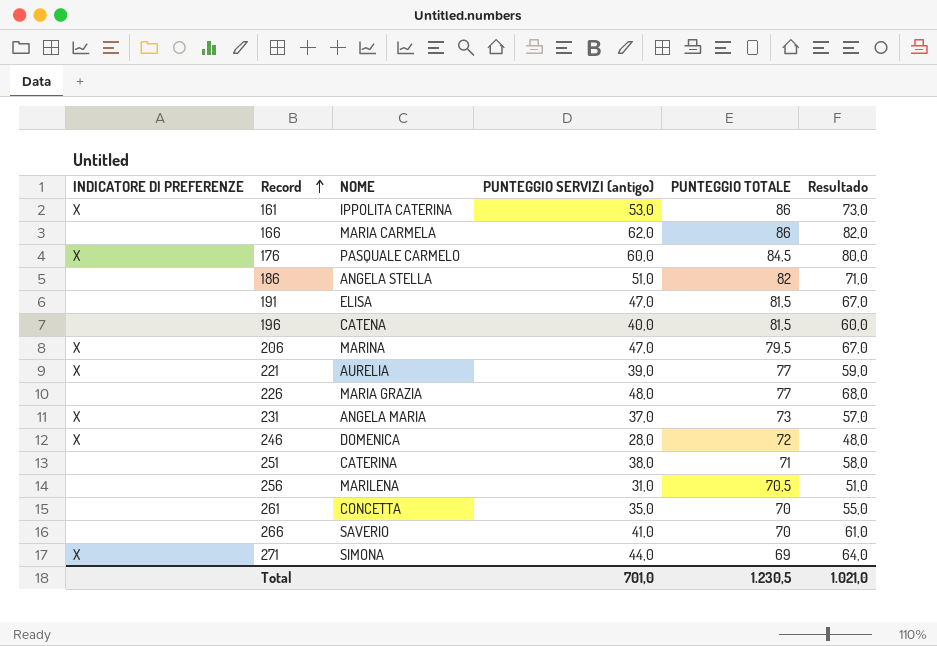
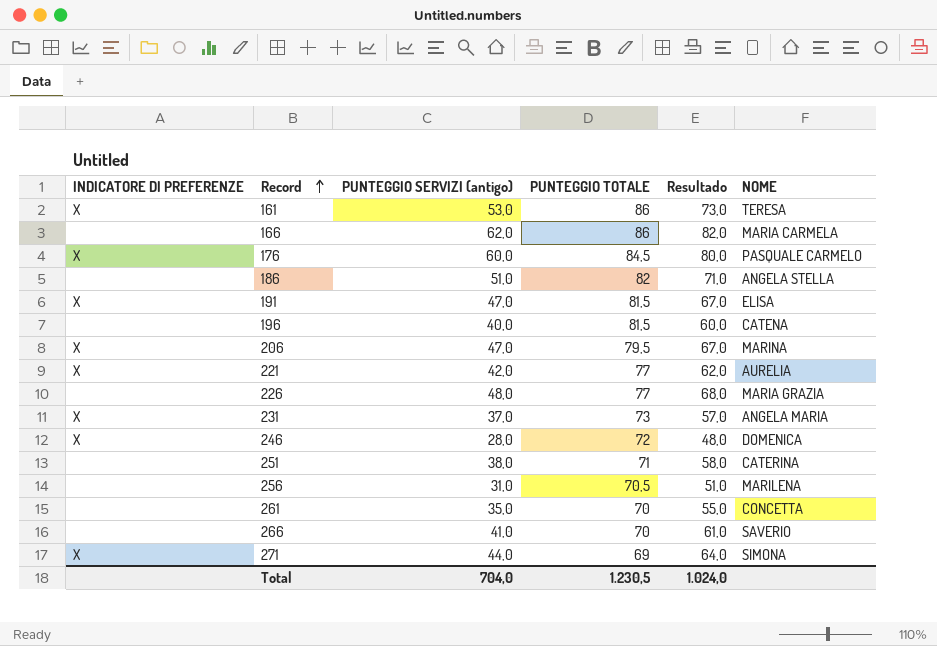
column NOME | position: 3 -> 6
161 | NOME: IPPOLITA CATERINA -> TERESA
191 | INDICATORE DI PREFERENZE: none -> X
221 | PUNTEGGIO SERVIZI (antigo): 39,0 -> 42,0
221 | Resultado: 59,0 -> 62,0
Total | PUNTEGGIO SERVIZI (antigo): 701,0 -> 704,0
Total | Resultado: 1.021,0 -> 1.024,0

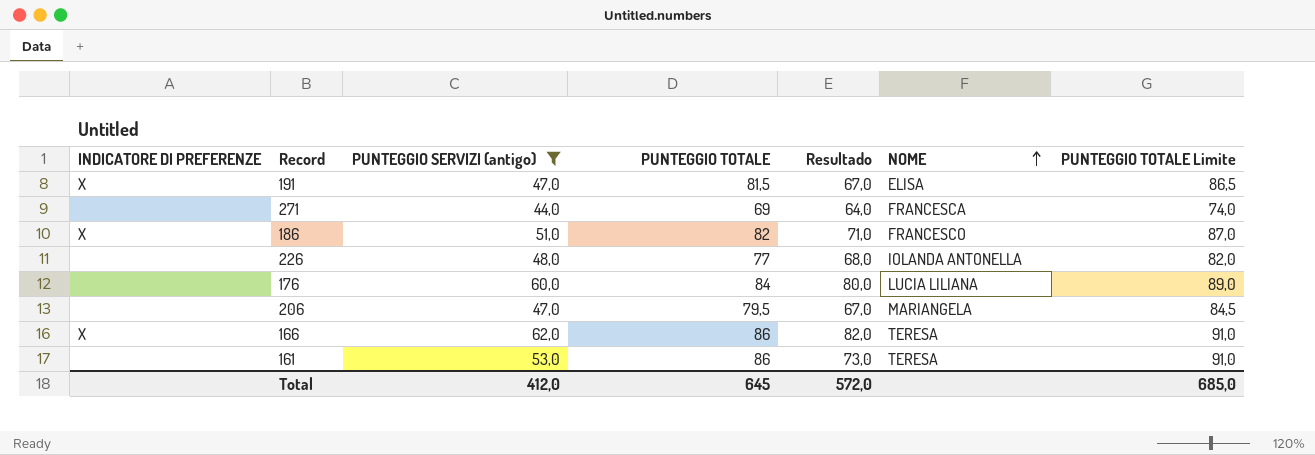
filter: none -> PUNTEGGIO SERVIZI (antigo) >= 44,0
row order: Record ascending -> NOME ascending
column PUNTEGGIO TOTALE Limite | formula: none -> [PUNTEGGIO TOTALE] + 5
271 | INDICATORE DI PREFERENZE: X -> none
271 | NOME: SIMONA -> FRANCESCA
186 | INDICATORE DI PREFERENZE: none -> X
186 | NOME: ANGELA STELLA -> FRANCESCO
226 | NOME: MARIA GRAZIA -> IOLANDA ANTONELLA
176 | INDICATORE DI PREFERENZE: X -> none
176 | PUNTEGGIO TOTALE: 84,5 -> 84
176 | NOME: PASQUALE CARMELO -> LUCIA LILIANA
206 | INDICATORE DI PREFERENZE: X -> none
206 | NOME: MARINA -> MARIANGELA
166 | INDICATORE DI PREFERENZE: none -> X
166 | NOME: MARIA CARMELA -> TERESA
161 | INDICATORE DI PREFERENZE: X -> none
Total | PUNTEGGIO SERVIZI (antigo): 704,0 -> 412,0
Total | PUNTEGGIO TOTALE: 1.230,5 -> 645
Total | Resultado: 1.024,0 -> 572,0

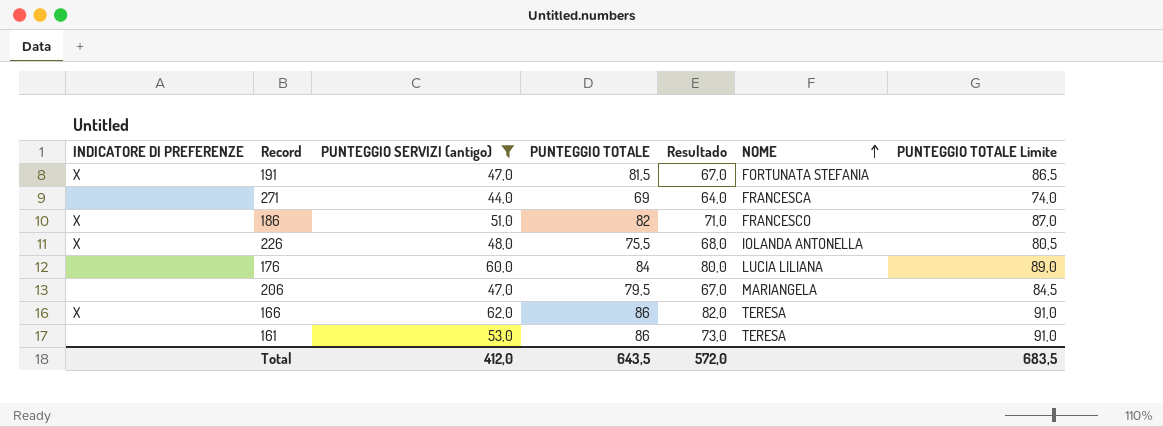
191 | NOME: ELISA -> FORTUNATA STEFANIA
226 | INDICATORE DI PREFERENZE: none -> X
226 | PUNTEGGIO TOTALE: 77 -> 75,5
226 | PUNTEGGIO TOTALE Limite: 82,0 -> 80,5
Total | PUNTEGGIO TOTALE: 645 -> 643,5
Total | PUNTEGGIO TOTALE Limite: 685,0 -> 683,5

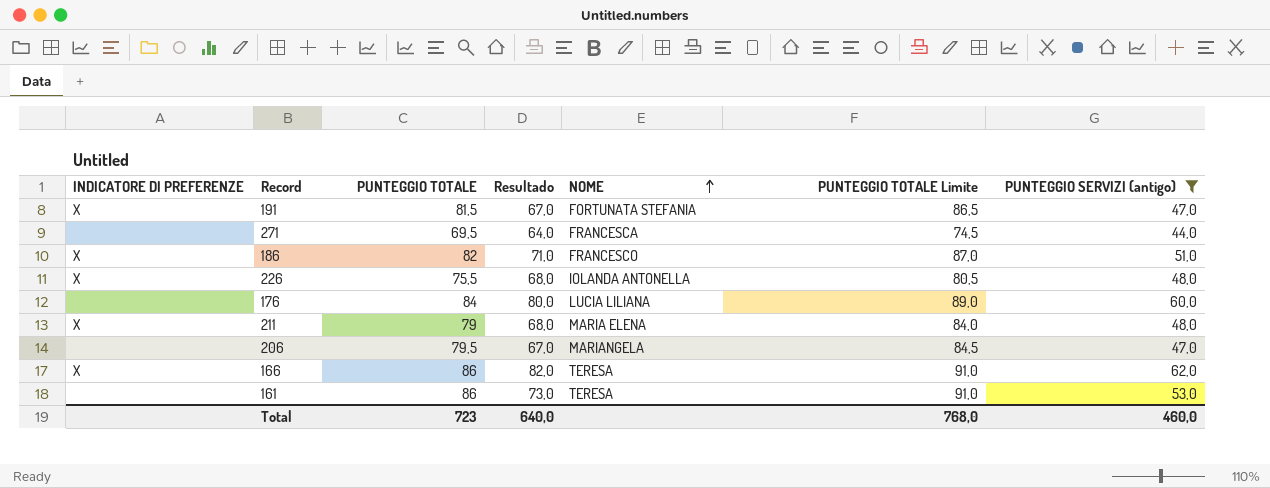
column PUNTEGGIO SERVIZI (antigo) | position: 3 -> 7
271 | PUNTEGGIO TOTALE: 69 -> 69,5
271 | PUNTEGGIO TOTALE Limite: 74,0 -> 74,5
row 211: none -> X | 79 | 68,0 | MARIA ELENA | 84,0 | 48,0
Total | PUNTEGGIO TOTALE: 643,5 -> 723
Total | Resultado: 572,0 -> 640,0
Total | PUNTEGGIO TOTALE Limite: 683,5 -> 768,0
Total | PUNTEGGIO SERVIZI (antigo): 412,0 -> 460,0

